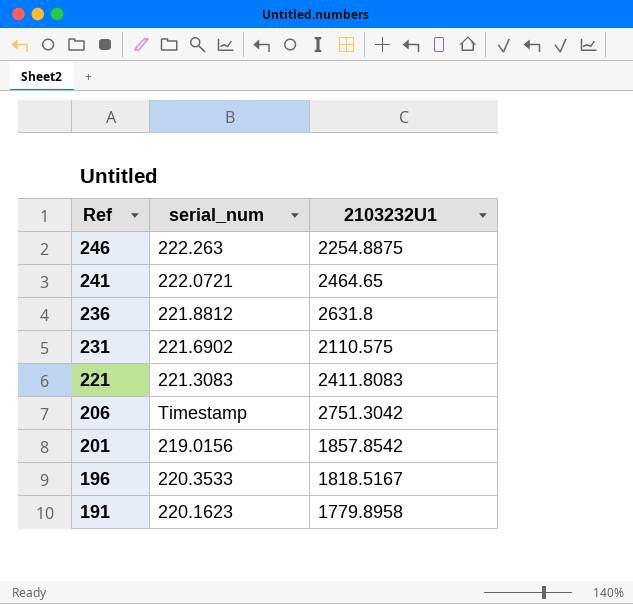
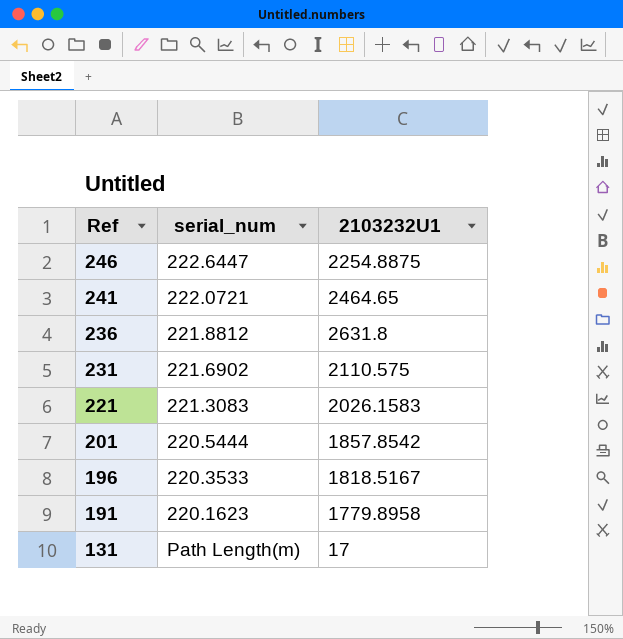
row 206: Timestamp | 2751.3042 -> none
246 | serial_num: 222.263 -> 222.6447
221 | 2103232U1: 2411.8083 -> 2026.1583
201 | serial_num: 219.0156 -> 220.5444
row 131: none -> Path Length(m) | 17

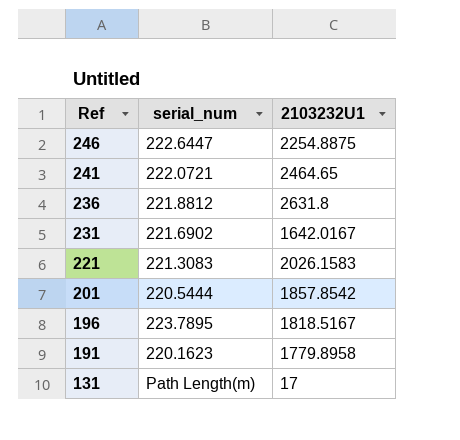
231 | 2103232U1: 2110.575 -> 1642.0167
196 | serial_num: 220.3533 -> 223.7895

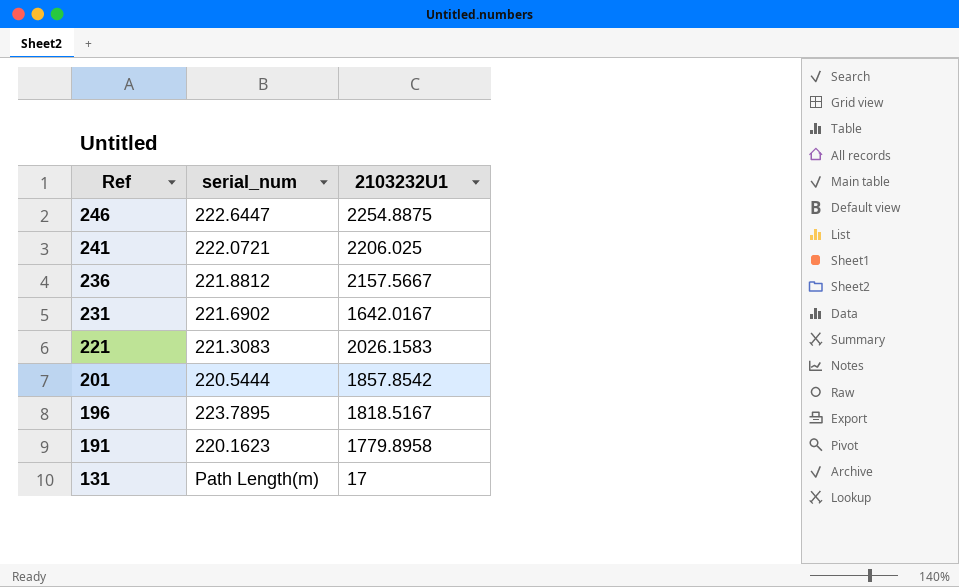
241 | 2103232U1: 2464.65 -> 2206.025
236 | 2103232U1: 2631.8 -> 2157.5667

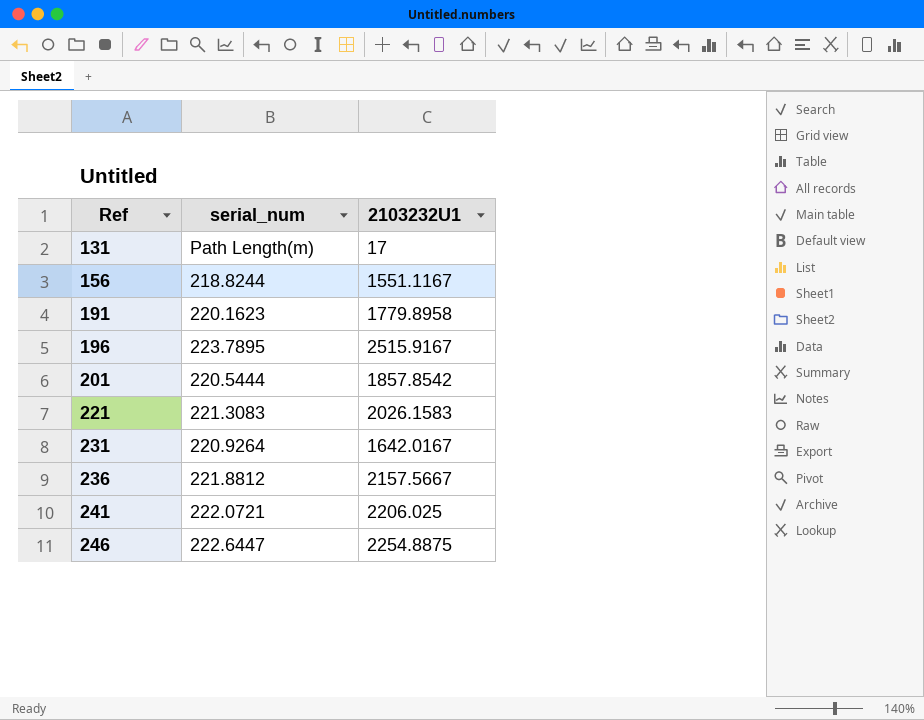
row order: Ref descending -> Ref ascending
row 156: none -> 218.8244 | 1551.1167
196 | 2103232U1: 1818.5167 -> 2515.9167
231 | serial_num: 221.6902 -> 220.9264

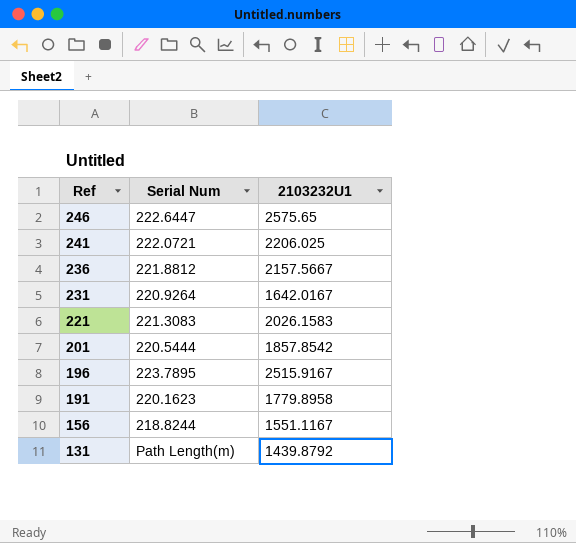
row order: Ref ascending -> Ref descending
column name: serial_num -> Serial Num
246 | 2103232U1: 2254.8875 -> 2575.65
131 | 2103232U1: 17 -> 1439.8792

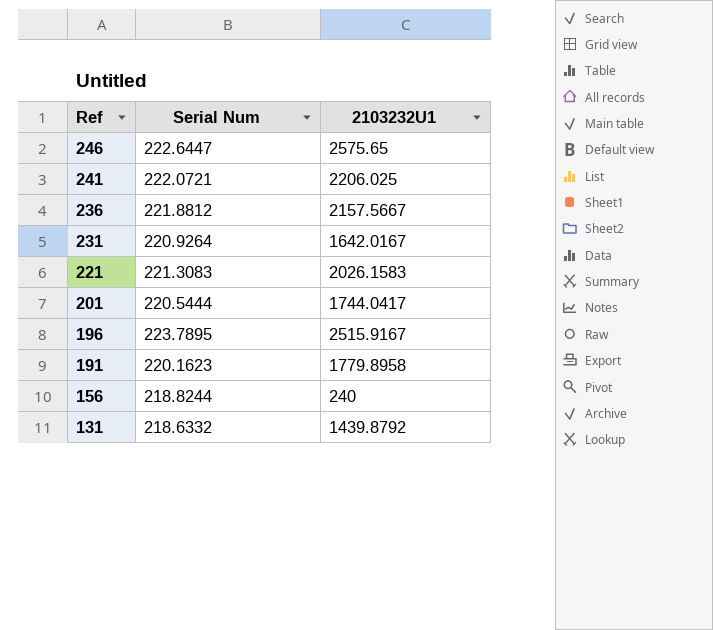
201 | 2103232U1: 1857.8542 -> 1744.0417
156 | 2103232U1: 1551.1167 -> 240
131 | Serial Num: Path Length(m) -> 218.6332

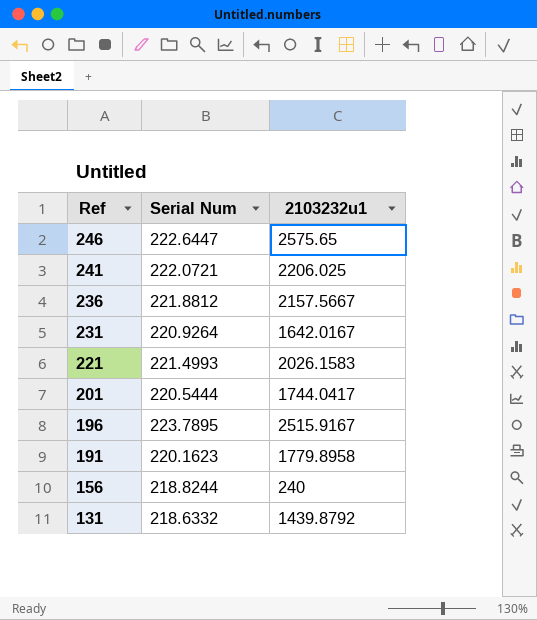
column name: 2103232U1 -> 2103232u1
221 | Serial Num: 221.3083 -> 221.4993

